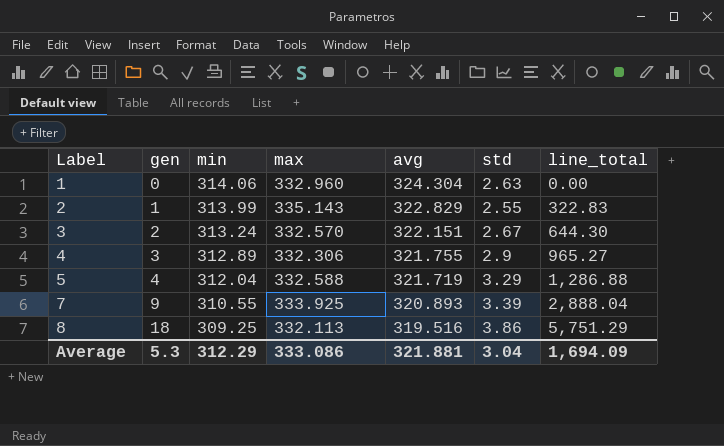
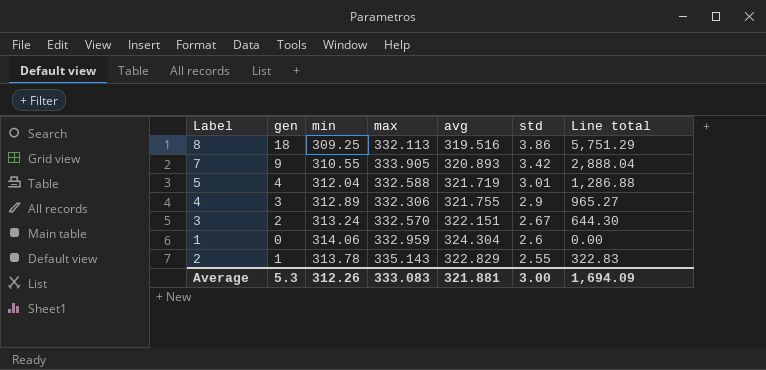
row order: Label ascending -> std descending
column name: line_total -> Line total
7 | max: 333.925 -> 333.905
7 | std: 3.39 -> 3.42
5 | std: 3.29 -> 3.01
1 | max: 332.960 -> 332.959
1 | std: 2.63 -> 2.6
2 | min: 313.99 -> 313.78
Average | min: 312.29 -> 312.26
Average | max: 333.086 -> 333.083
Average | std: 3.04 -> 3.00

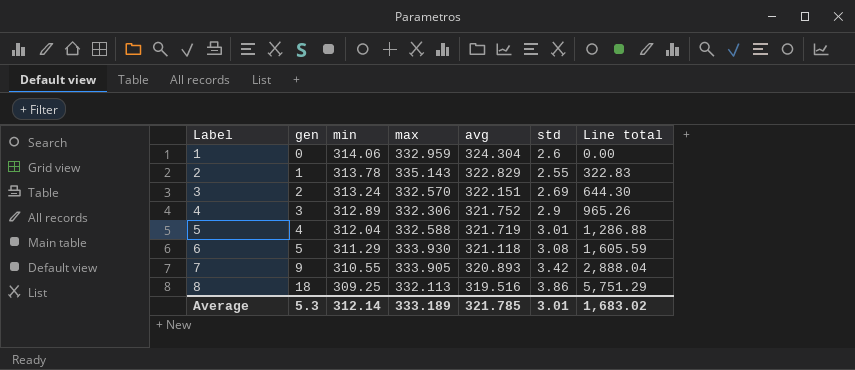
row order: std descending -> Label ascending
3 | std: 2.67 -> 2.69
4 | avg: 321.755 -> 321.752
4 | Line total: 965.27 -> 965.26
row 6: none -> 5 | 311.29 | 333.930 | 321.118 | 3.08 | 1,605.59
Average | min: 312.26 -> 312.14
Average | max: 333.083 -> 333.189
Average | avg: 321.881 -> 321.785
Average | std: 3.00 -> 3.01
Average | Line total: 1,694.09 -> 1,683.02

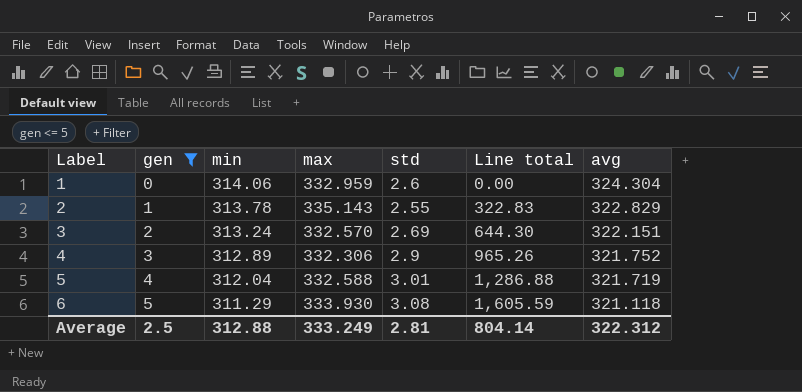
filter: none -> gen <= 5
column avg | position: 5 -> 7
Average | gen: 5.3 -> 2.5
Average | min: 312.14 -> 312.88
Average | max: 333.189 -> 333.249
Average | std: 3.01 -> 2.81
Average | Line total: 1,683.02 -> 804.14
Average | avg: 321.785 -> 322.312

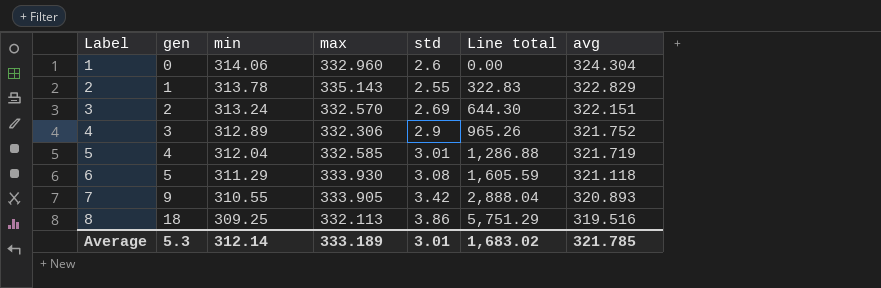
filter: gen <= 5 -> none
1 | max: 332.959 -> 332.960
5 | max: 332.588 -> 332.585
Average | gen: 2.5 -> 5.3
Average | min: 312.88 -> 312.14
Average | max: 333.249 -> 333.189
Average | std: 2.81 -> 3.01
Average | Line total: 804.14 -> 1,683.02
Average | avg: 322.312 -> 321.785

